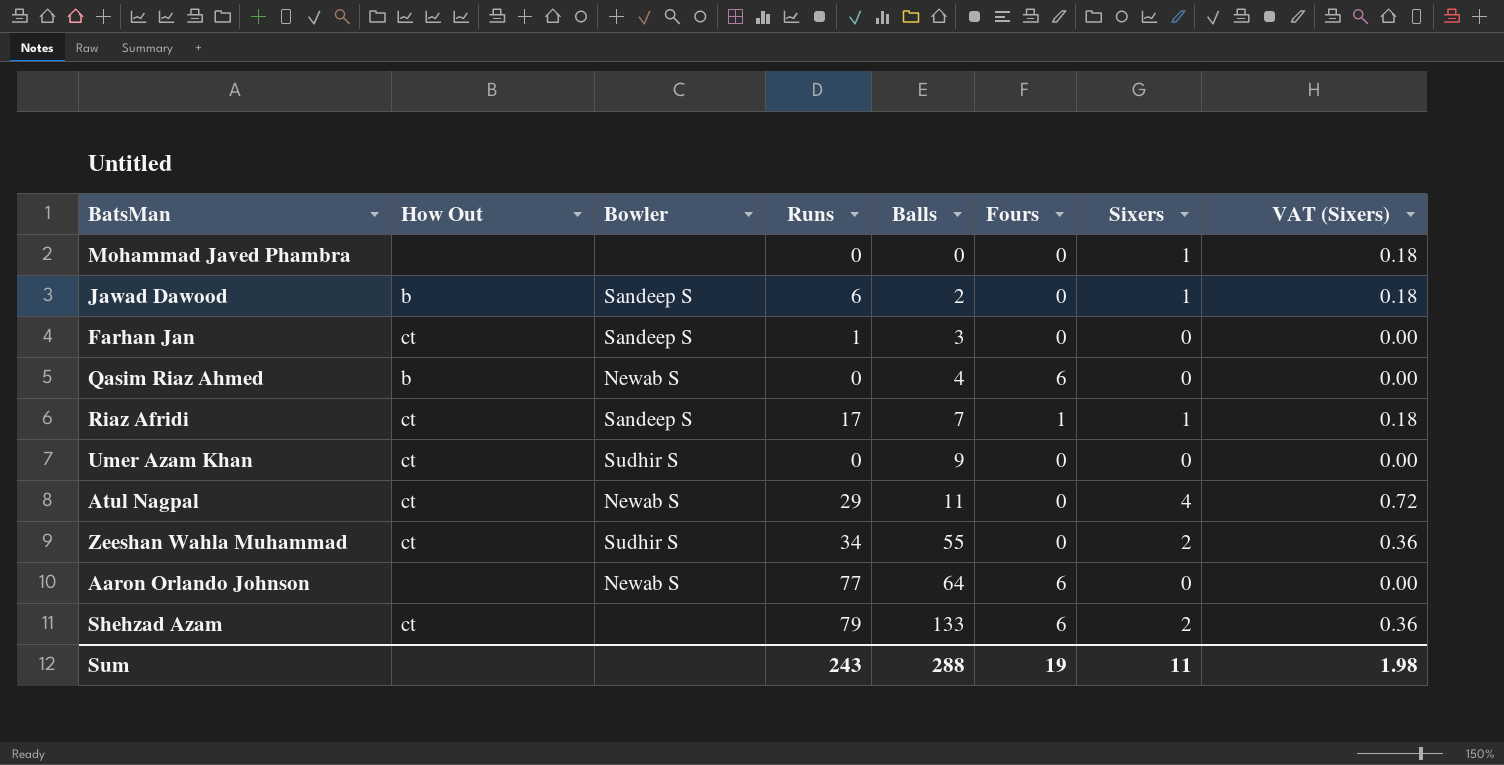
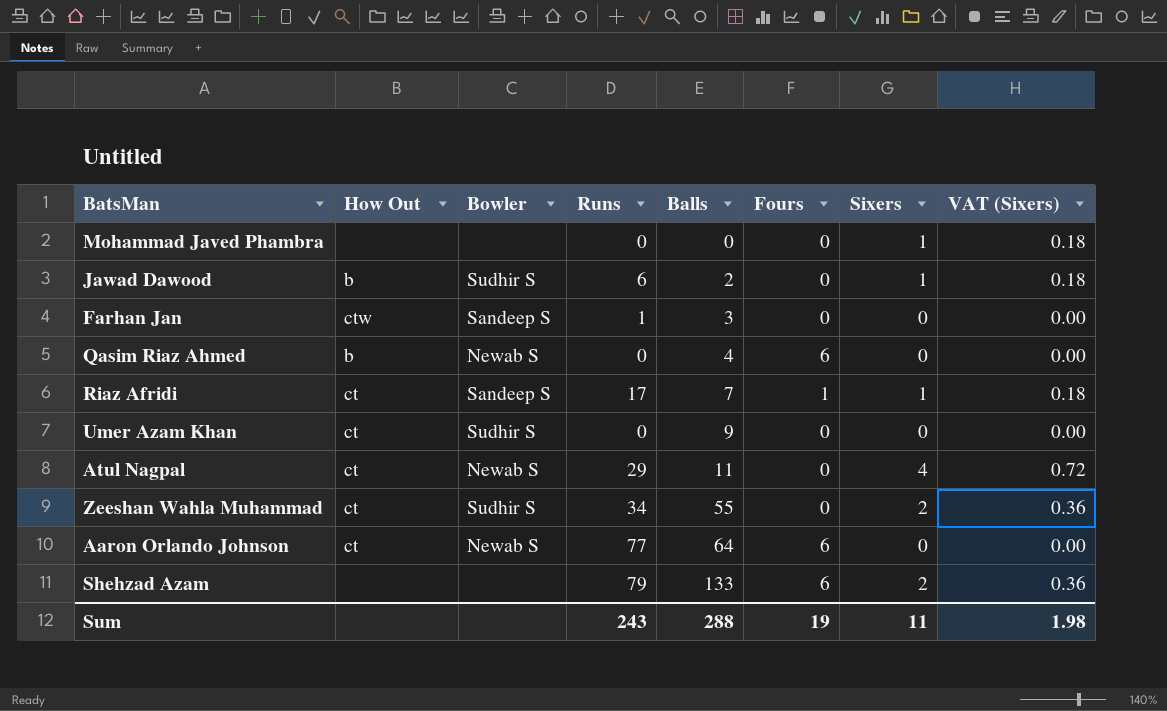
Jawad Dawood | Bowler: Sandeep S -> Sudhir S
Farhan Jan | How Out: ct -> ctw
Aaron Orlando Johnson | How Out: none -> ct
Shehzad Azam | How Out: ct -> none

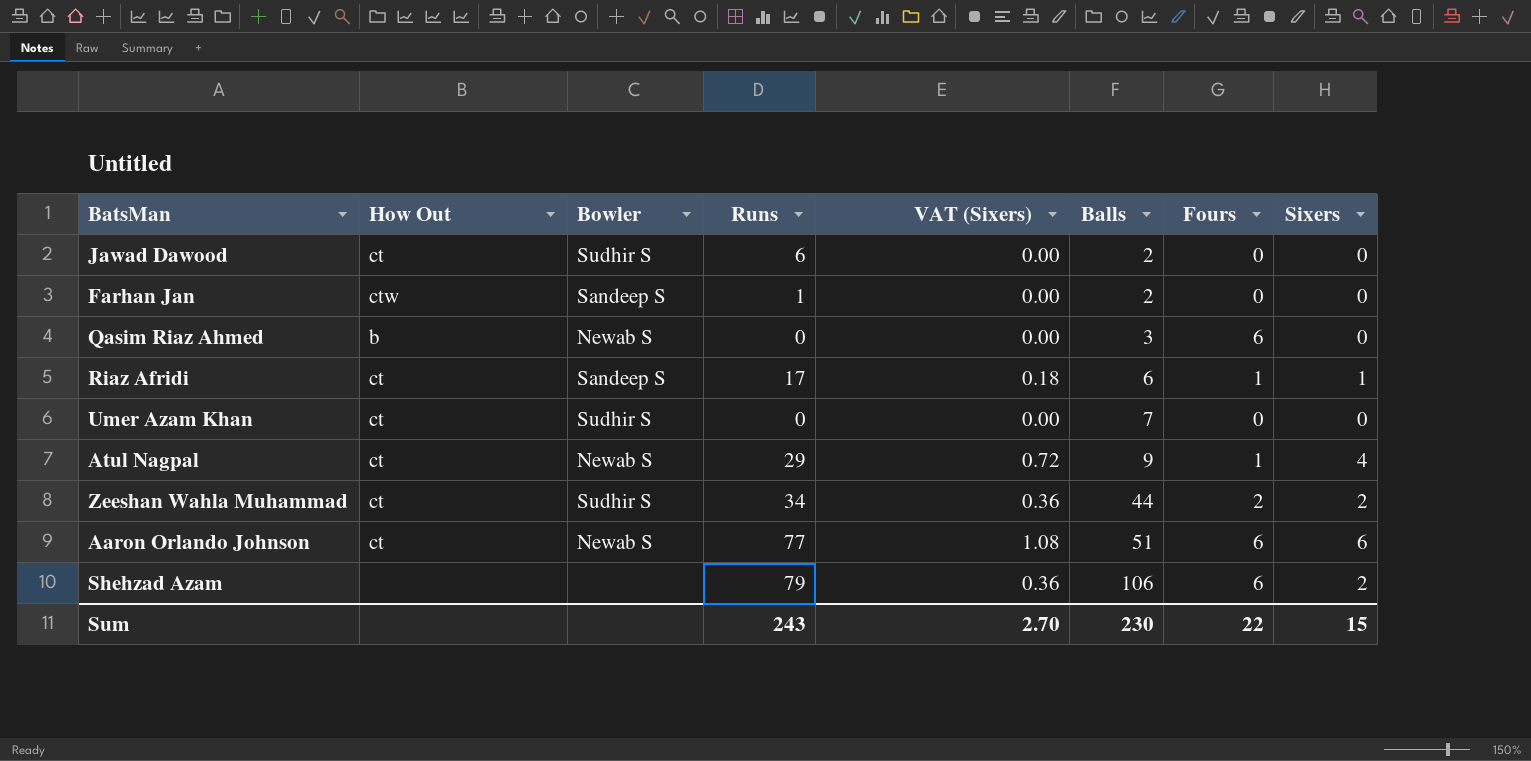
column VAT (Sixers) | position: 8 -> 5
row Mohammad Javed Phambra: none | none | 0 | 0 | 0 | 1 | 0.18 -> none
Jawad Dawood | How Out: b -> ct
Jawad Dawood | VAT (Sixers): 0.18 -> 0.00
Jawad Dawood | Sixers: 1 -> 0
Farhan Jan | Balls: 3 -> 2
Qasim Riaz Ahmed | Balls: 4 -> 3
Riaz Afridi | Balls: 7 -> 6
Umer Azam Khan | Balls: 9 -> 7
Atul Nagpal | Balls: 11 -> 9
Atul Nagpal | Fours: 0 -> 1
Zeeshan Wahla Muhammad | Balls: 55 -> 44
Zeeshan Wahla Muhammad | Fours: 0 -> 2
Aaron Orlando Johnson | VAT (Sixers): 0.00 -> 1.08
Aaron Orlando Johnson | Balls: 64 -> 51
Aaron Orlando Johnson | Sixers: 0 -> 6
Shehzad Azam | Balls: 133 -> 106
Sum | VAT (Sixers): 1.98 -> 2.70
Sum | Balls: 288 -> 230
Sum | Fours: 19 -> 22
Sum | Sixers: 11 -> 15

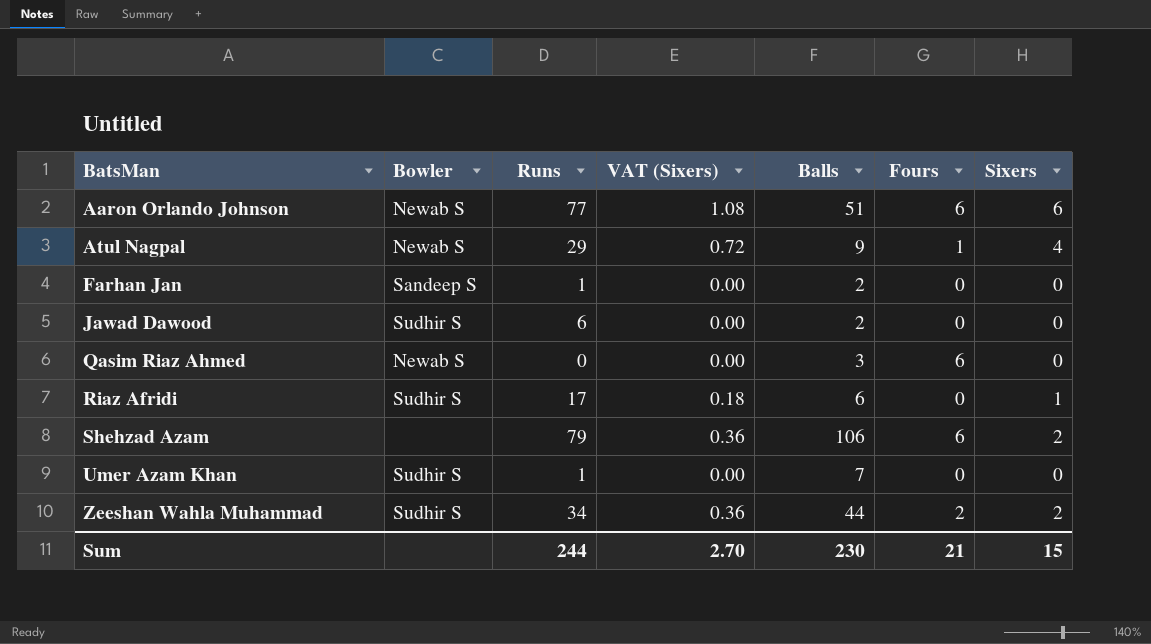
row order: Balls ascending -> BatsMan ascending
column How Out | position: 2 -> none
Riaz Afridi | Bowler: Sandeep S -> Sudhir S
Riaz Afridi | Fours: 1 -> 0
Umer Azam Khan | Runs: 0 -> 1
Sum | Runs: 243 -> 244
Sum | Fours: 22 -> 21

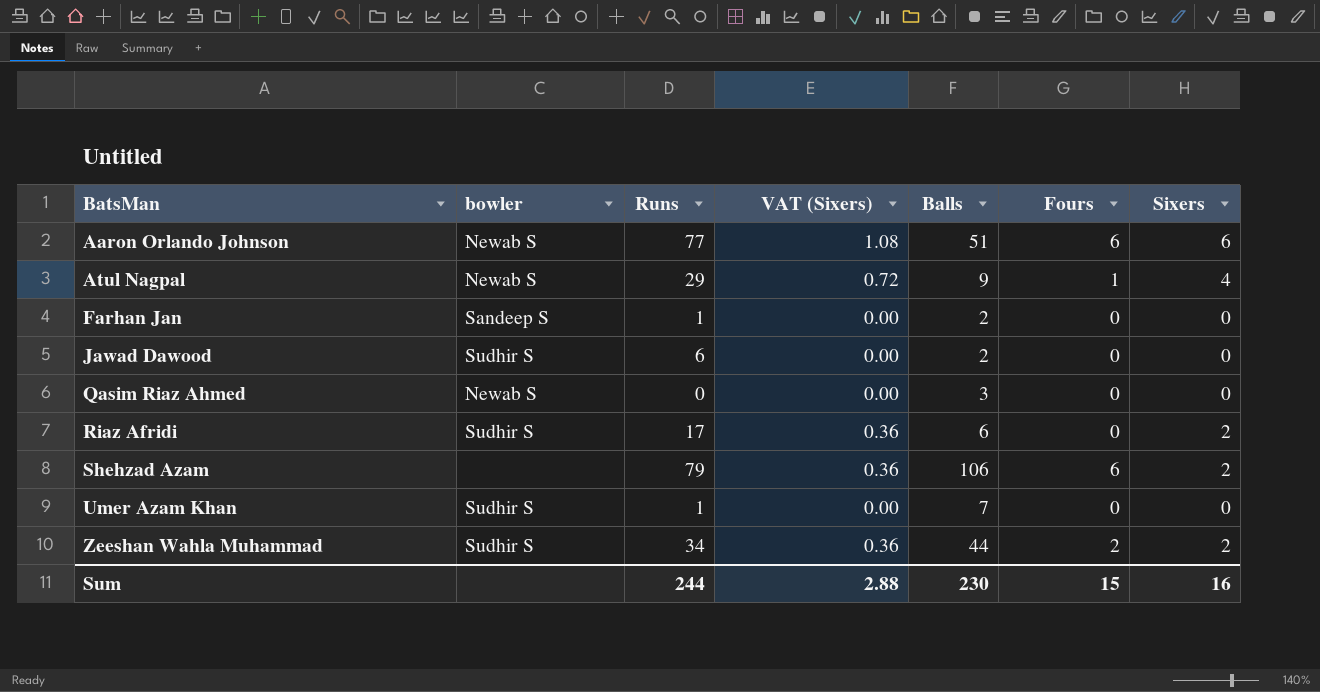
column name: Bowler -> bowler
Qasim Riaz Ahmed | Fours: 6 -> 0
Riaz Afridi | VAT (Sixers): 0.18 -> 0.36
Riaz Afridi | Sixers: 1 -> 2
Sum | VAT (Sixers): 2.70 -> 2.88
Sum | Fours: 21 -> 15
Sum | Sixers: 15 -> 16

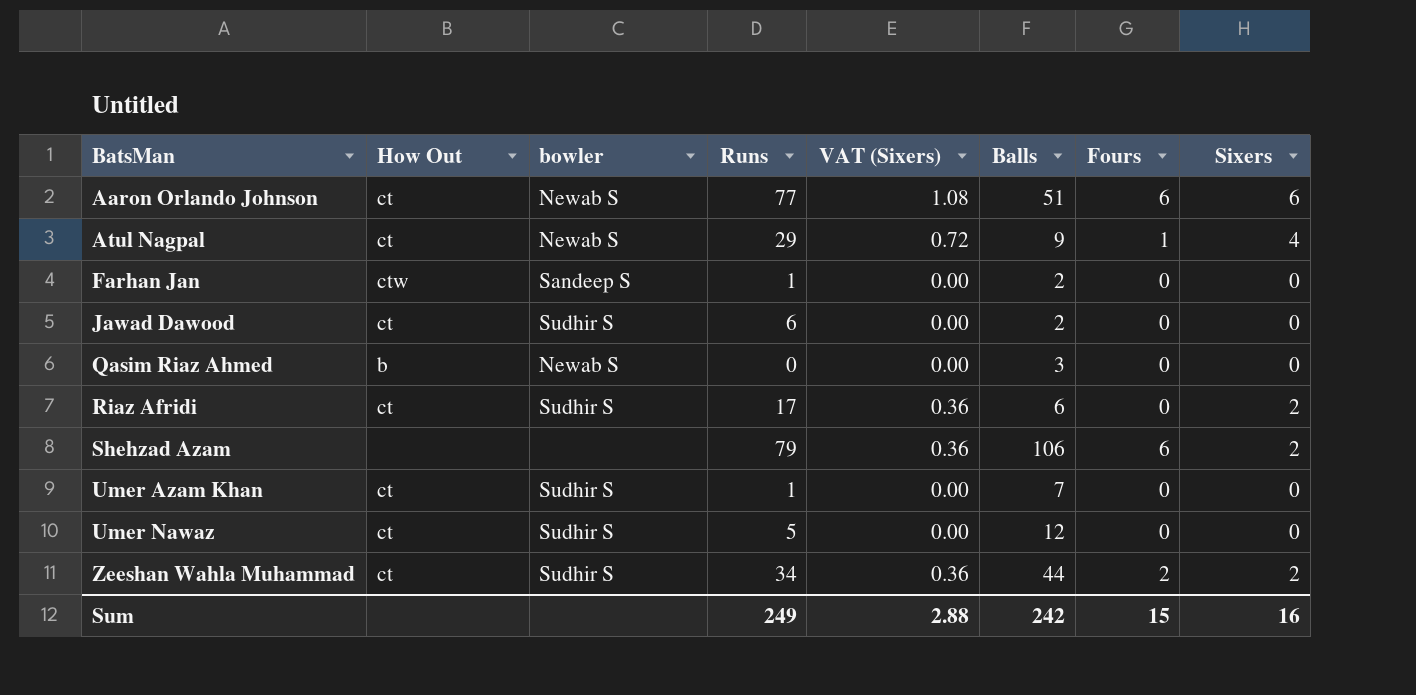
column How Out | position: none -> 2
row Umer Nawaz: none -> ct | Sudhir S | 5 | 0.00 | 12 | 0 | 0
Sum | Runs: 244 -> 249
Sum | Balls: 230 -> 242

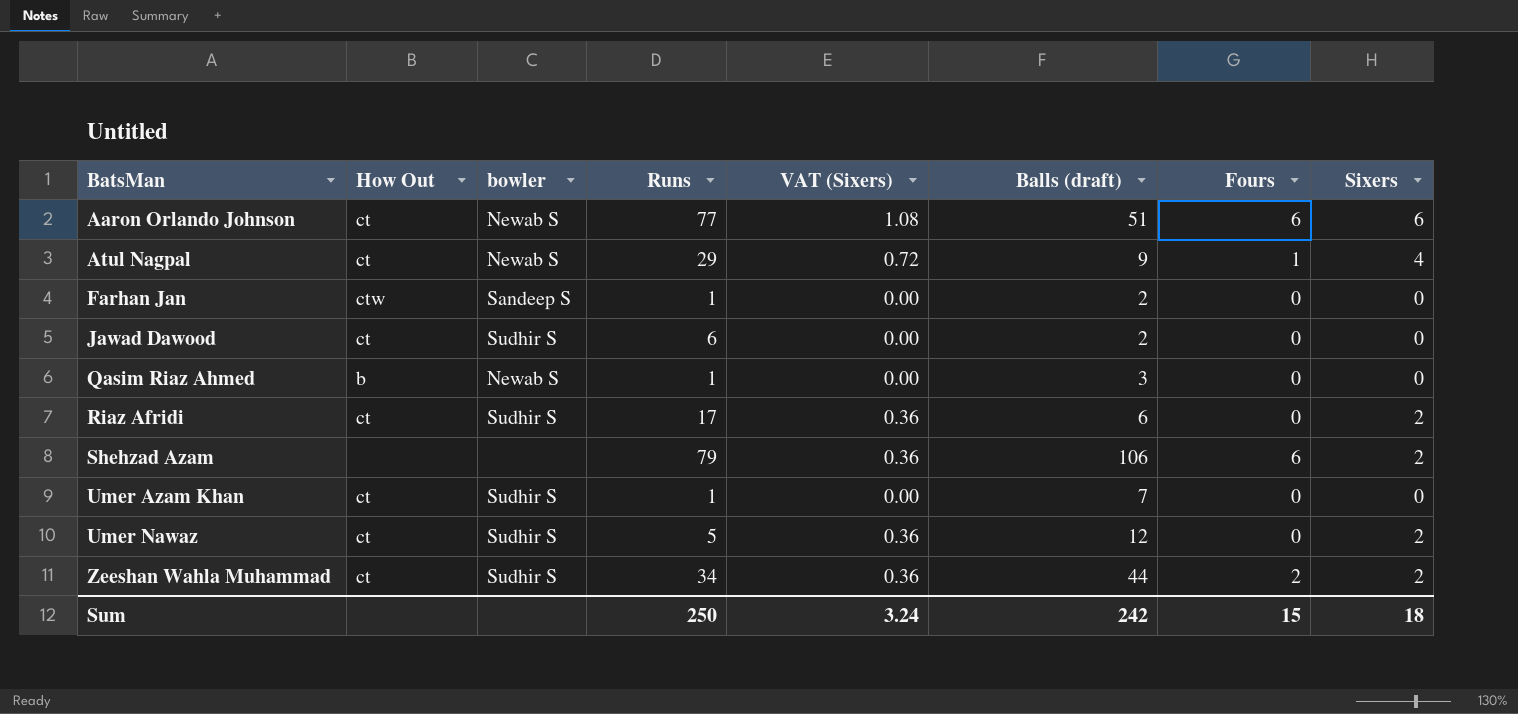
column name: Balls -> Balls (draft)
Qasim Riaz Ahmed | Runs: 0 -> 1
Umer Nawaz | VAT (Sixers): 0.00 -> 0.36
Umer Nawaz | Sixers: 0 -> 2
Sum | Runs: 249 -> 250
Sum | VAT (Sixers): 2.88 -> 3.24
Sum | Sixers: 16 -> 18

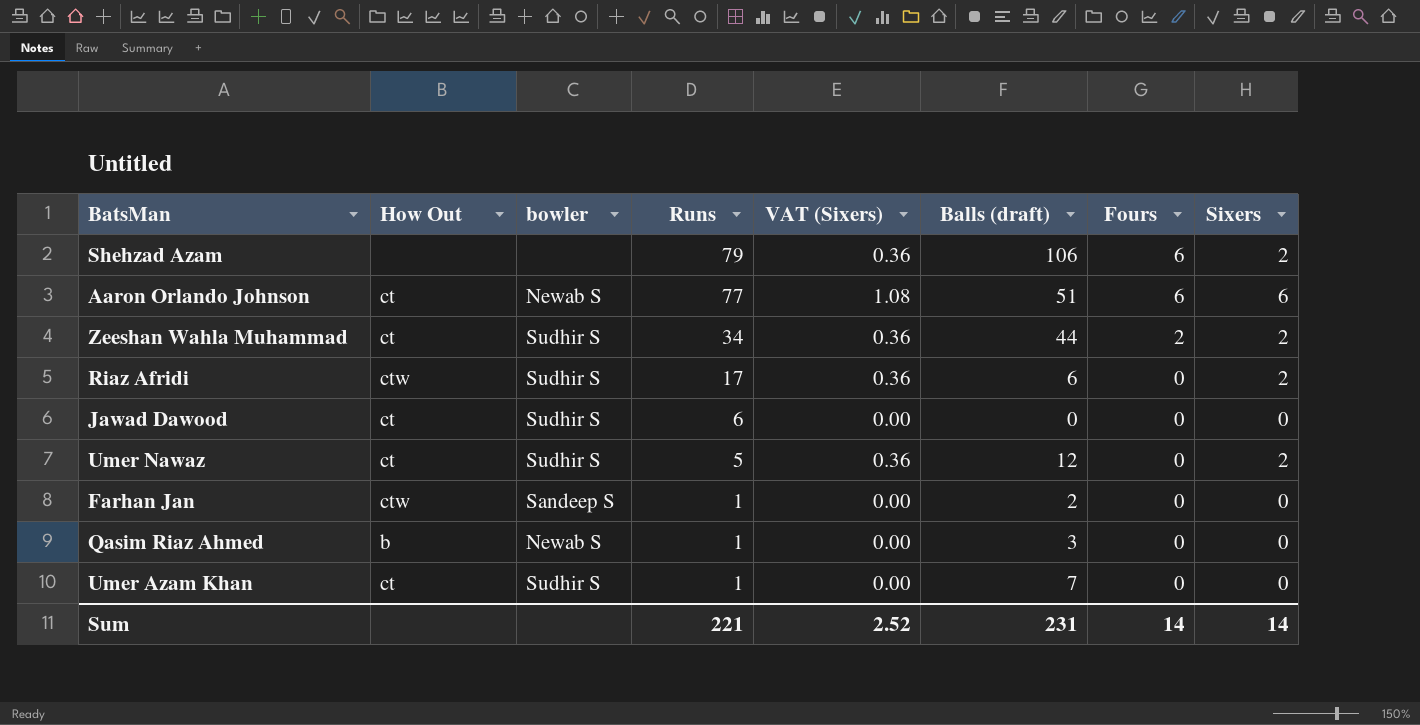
row order: BatsMan ascending -> Runs descending
row Atul Nagpal: ct | Newab S | 29 | 0.72 | 9 | 1 | 4 -> none
Riaz Afridi | How Out: ct -> ctw
Jawad Dawood | Balls (draft): 2 -> 0
Sum | Runs: 250 -> 221
Sum | VAT (Sixers): 3.24 -> 2.52
Sum | Balls (draft): 242 -> 231
Sum | Fours: 15 -> 14
Sum | Sixers: 18 -> 14

